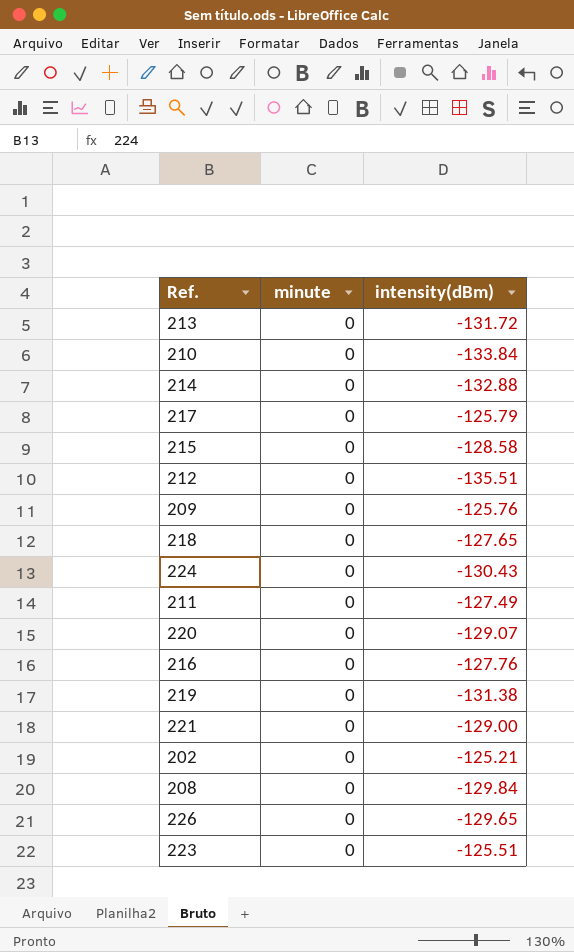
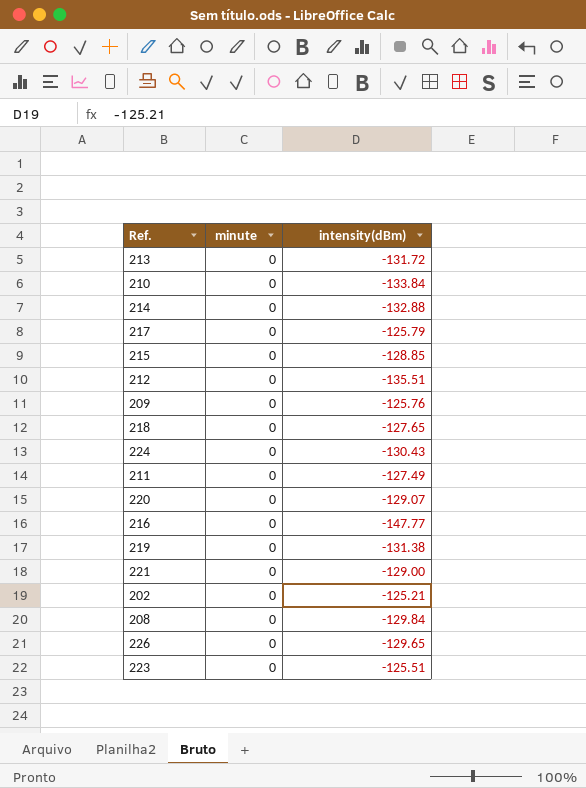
215 | intensity(dBm): -128.58 -> -128.85
216 | intensity(dBm): -127.76 -> -147.77

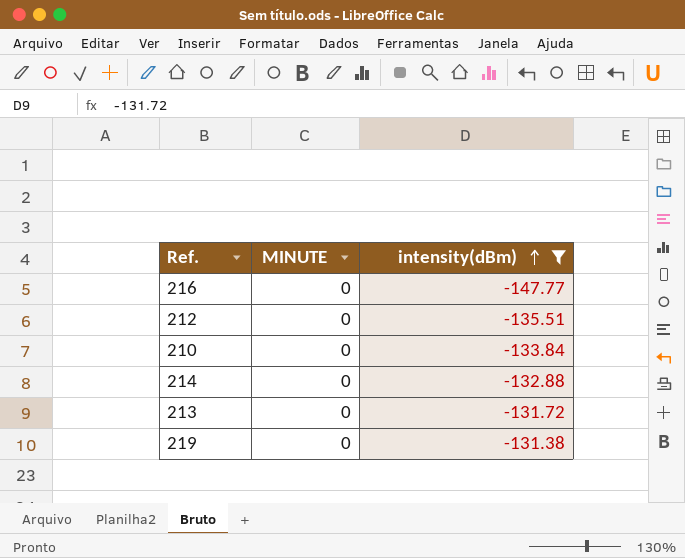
filter: none -> intensity(dBm) <= -131.38
row order: none -> intensity(dBm) ascending
column name: minute -> MINUTE

